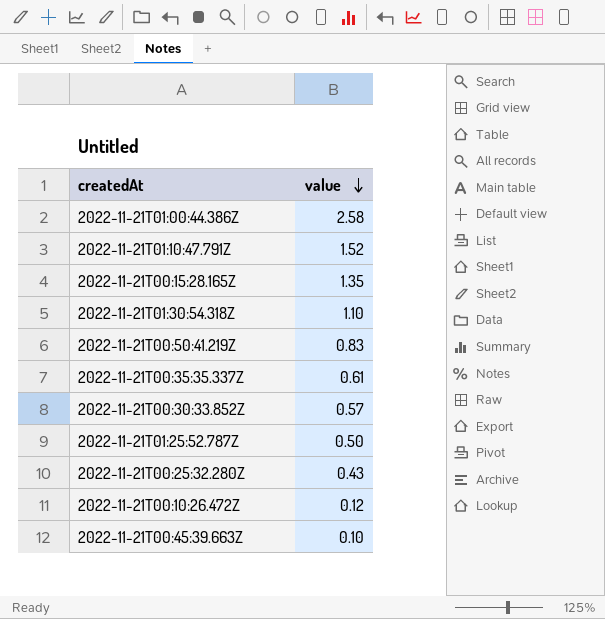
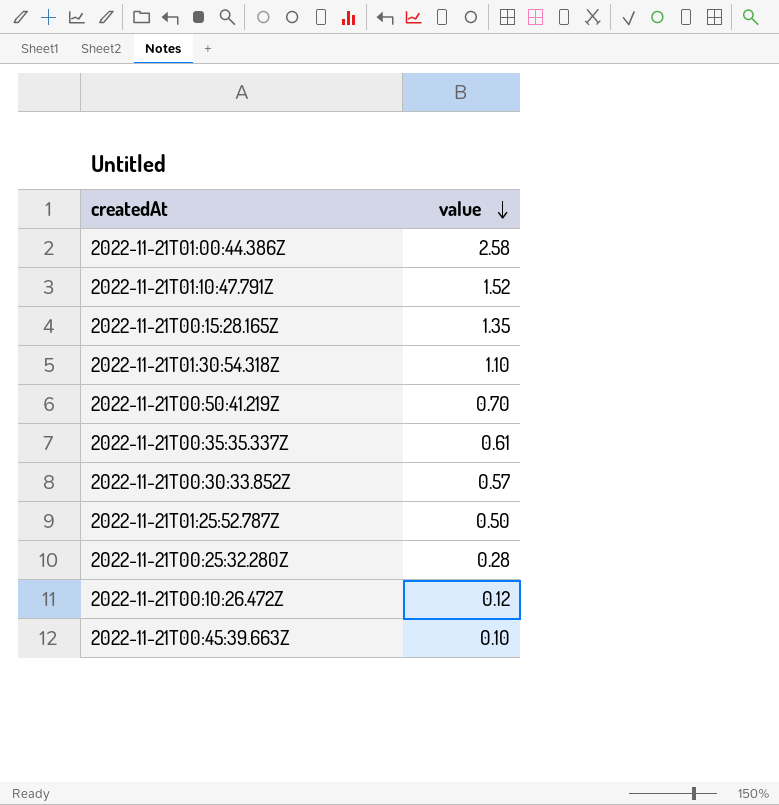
2022-11-21T00:50:41.219Z | value: 0.83 -> 0.70
2022-11-21T00:25:32.280Z | value: 0.43 -> 0.28

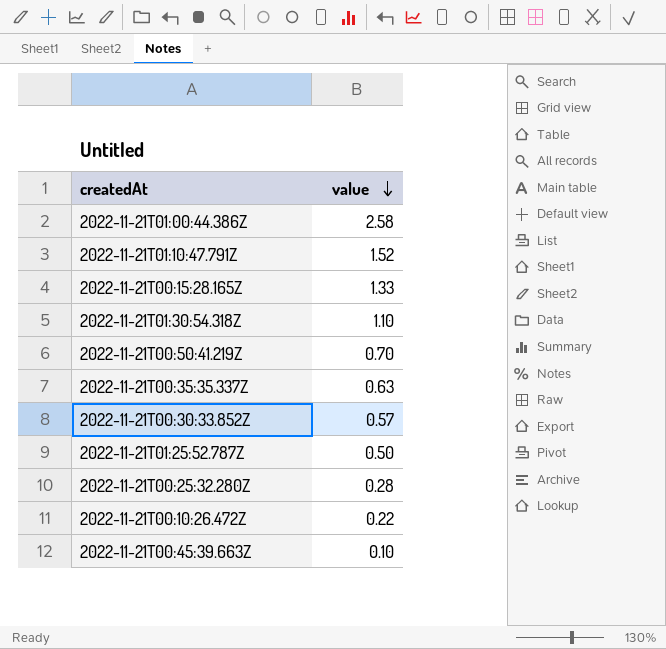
2022-11-21T00:15:28.165Z | value: 1.35 -> 1.33
2022-11-21T00:35:35.337Z | value: 0.61 -> 0.63
2022-11-21T00:10:26.472Z | value: 0.12 -> 0.22

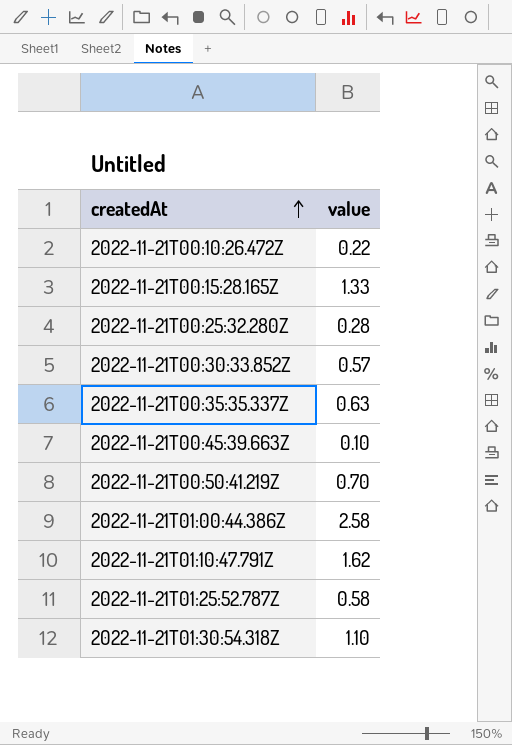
row order: value descending -> createdAt ascending
2022-11-21T01:10:47.791Z | value: 1.52 -> 1.62
2022-11-21T01:25:52.787Z | value: 0.50 -> 0.58

